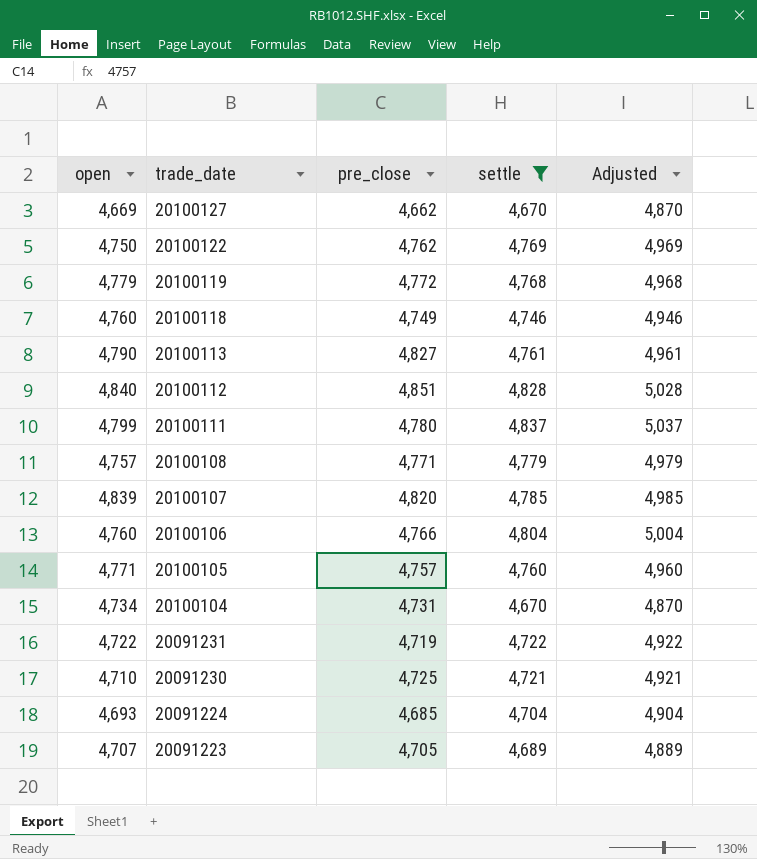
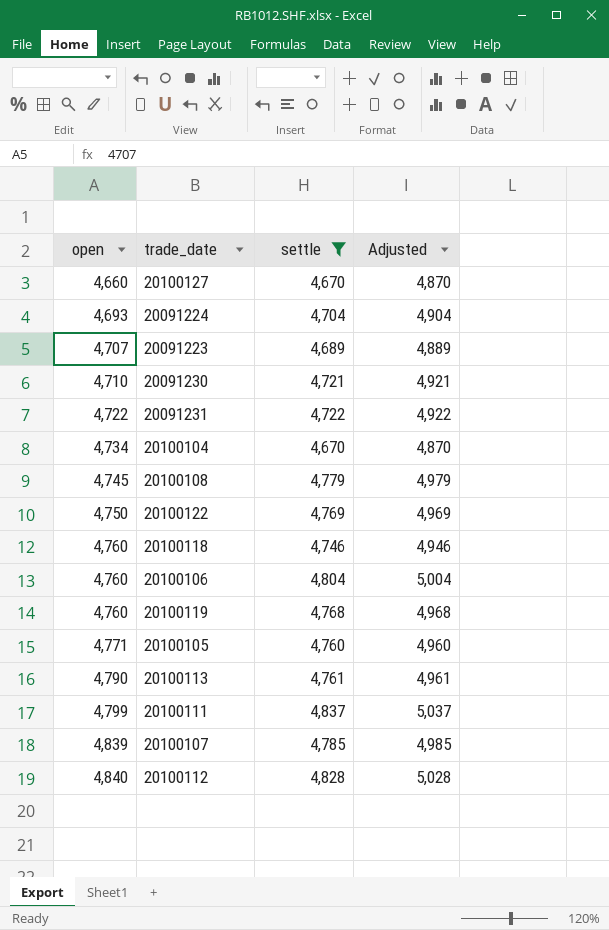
row order: trade_date descending -> open ascending
column pre_close | position: 3 -> none
20100127 | open: 4,669 -> 4,660
20100108 | open: 4,757 -> 4,745
20100119 | open: 4,779 -> 4,760

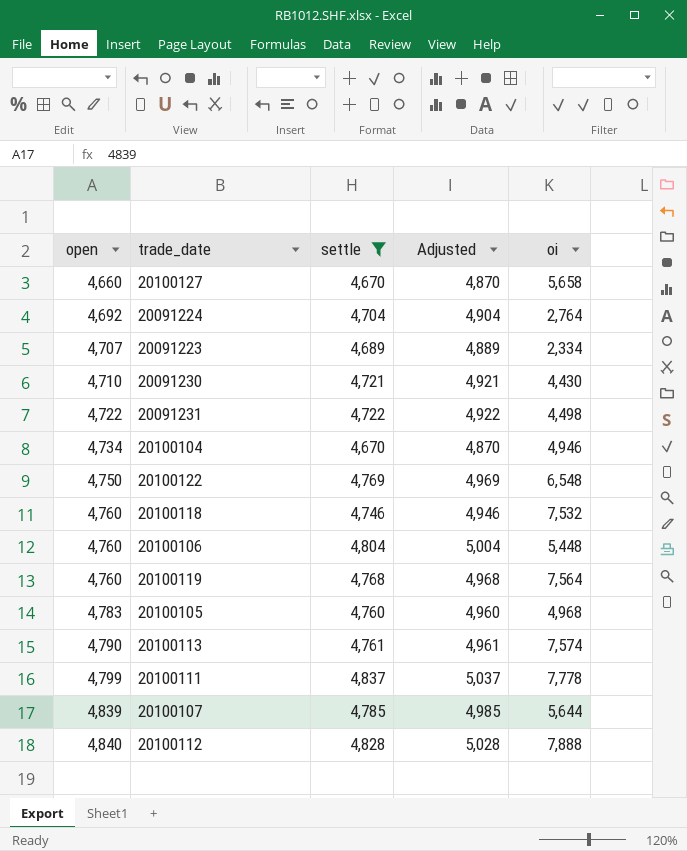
column oi | position: none -> 5
row 20100108: 4,745 | 4,779 | 4,979 -> none
20091224 | open: 4,693 -> 4,692
20100105 | open: 4,771 -> 4,783

